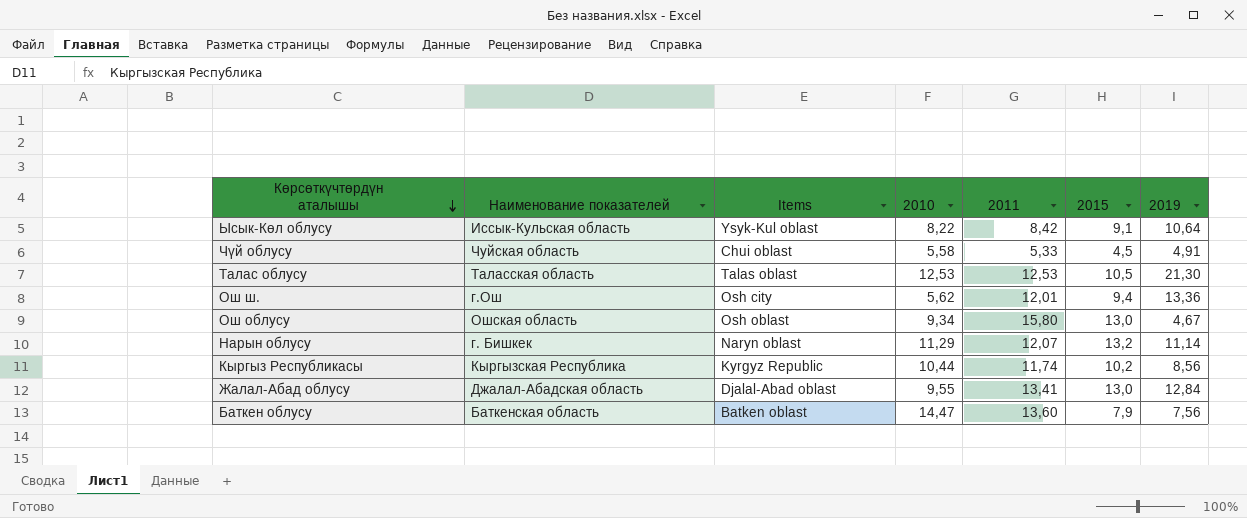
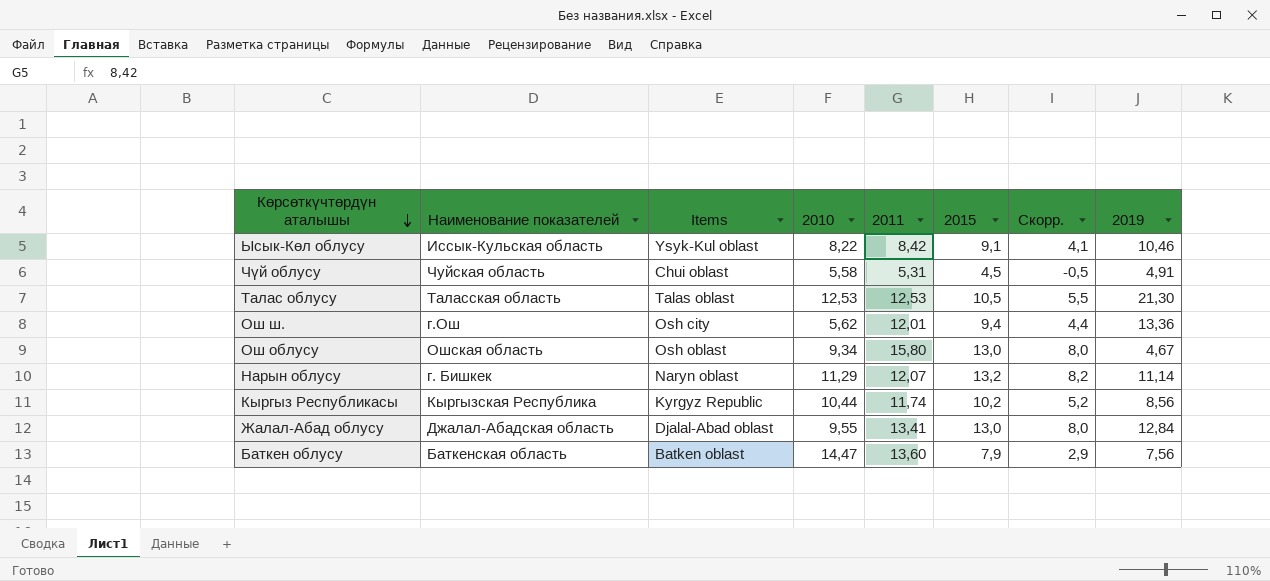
column Скорр. | formula: none -> [2015] - 5
Ысык-Көл облусу | 2019: 10,64 -> 10,46
Чүй облусу | 2011: 5,33 -> 5,31

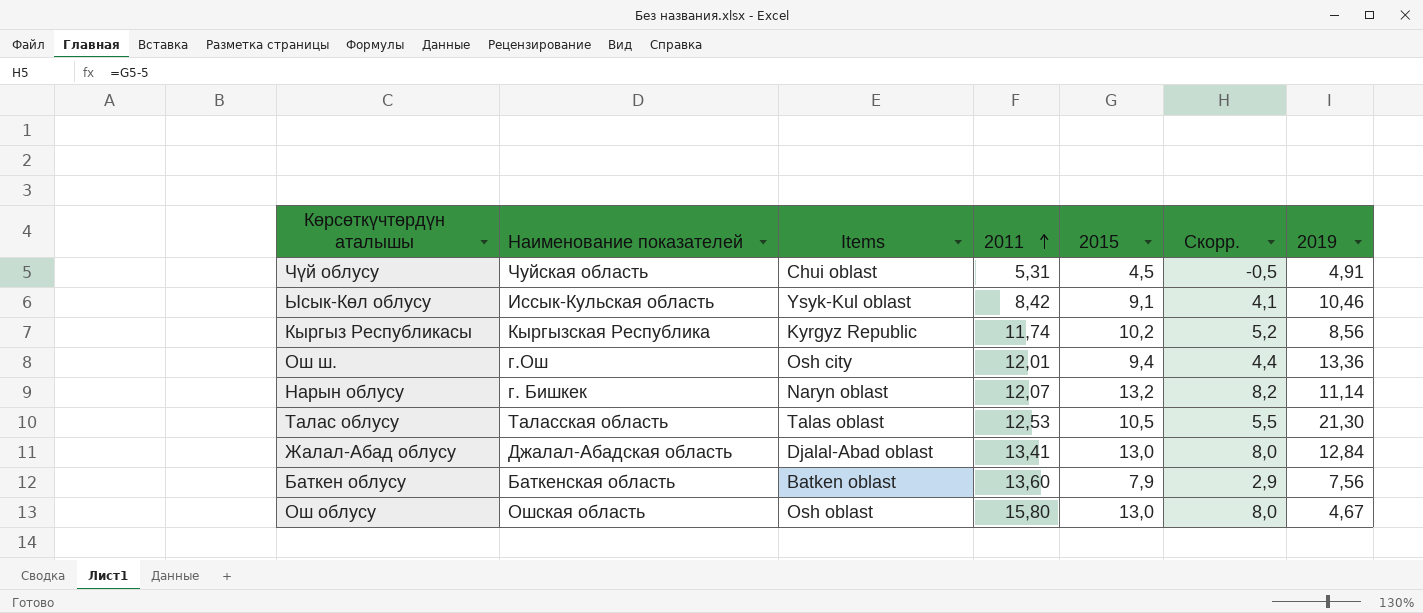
row order: Көрсөткүчтөрдүн аталышы descending -> 2011 ascending
column 2010 | position: 4 -> none

